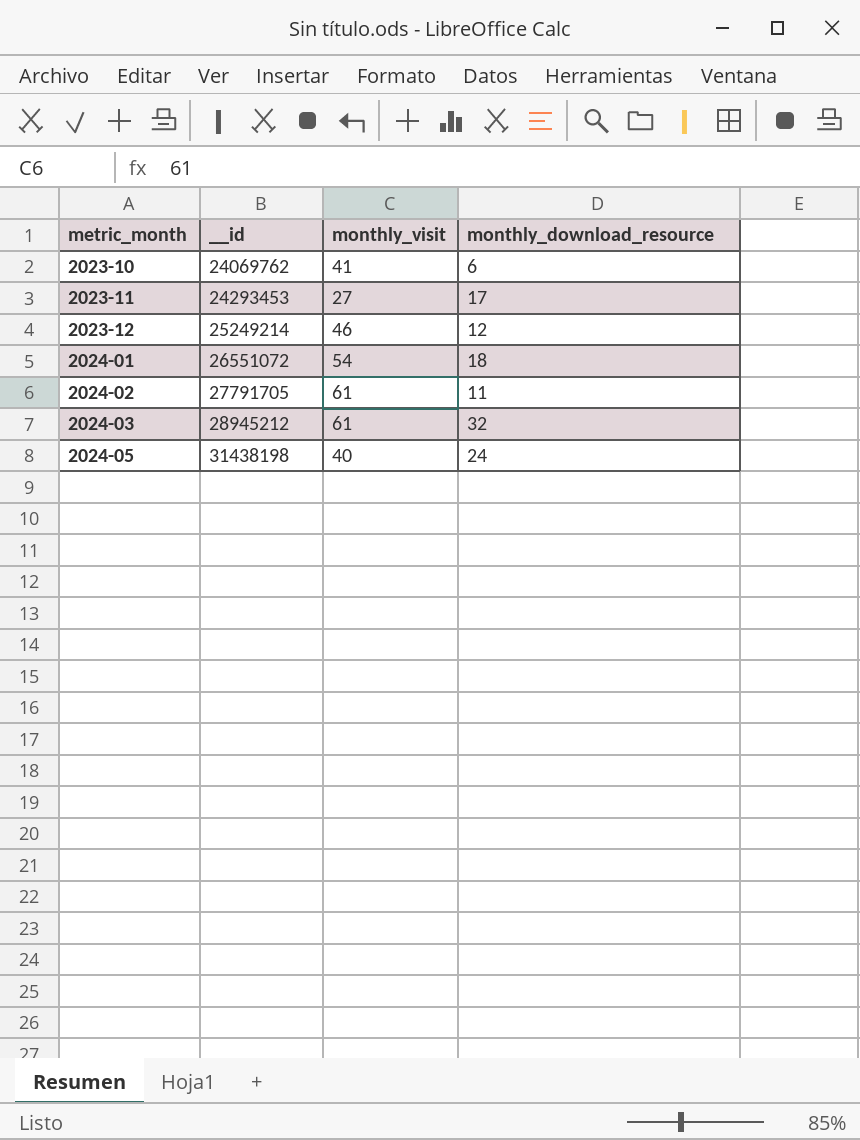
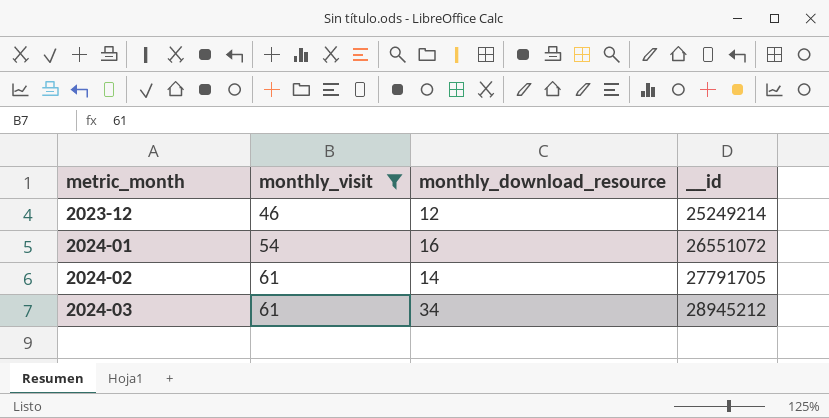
filter: none -> monthly_visit >= 46
column __id | position: 2 -> 4
2024-01 | monthly_download_resource: 18 -> 16
2024-02 | monthly_download_resource: 11 -> 14
2024-03 | monthly_download_resource: 32 -> 34

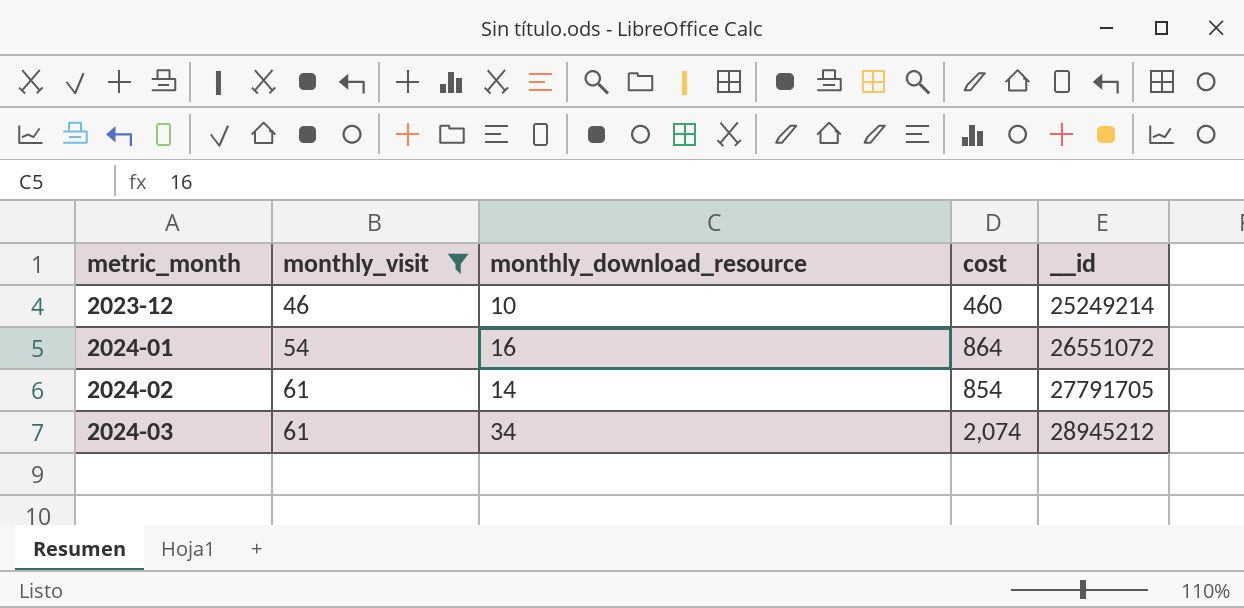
column cost | formula: none -> [monthly_visit] * [monthly_download_resource]
2023-12 | monthly_download_resource: 12 -> 10

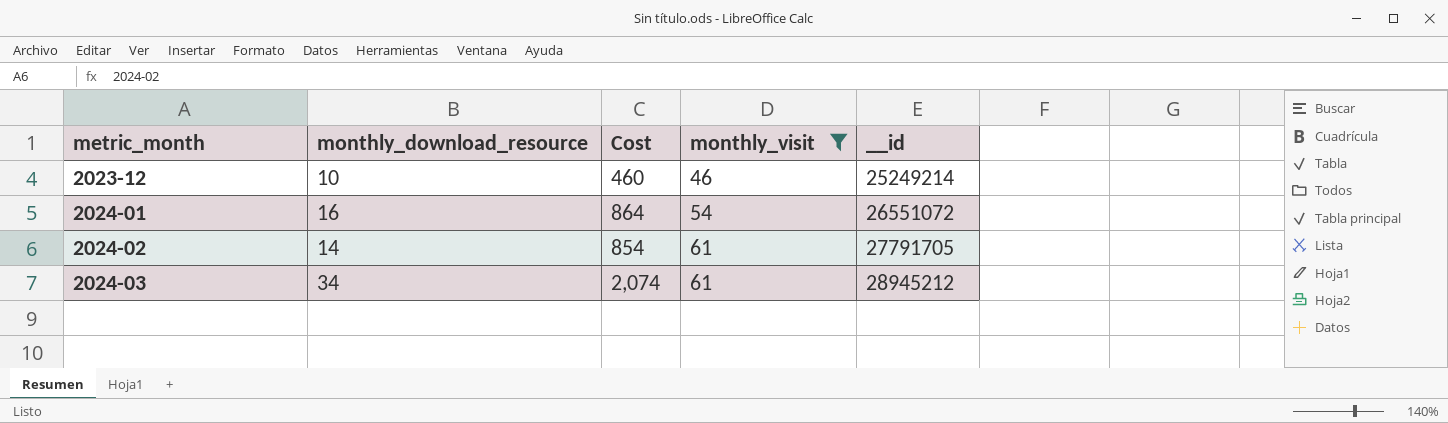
column name: cost -> Cost
column monthly_visit | position: 2 -> 4

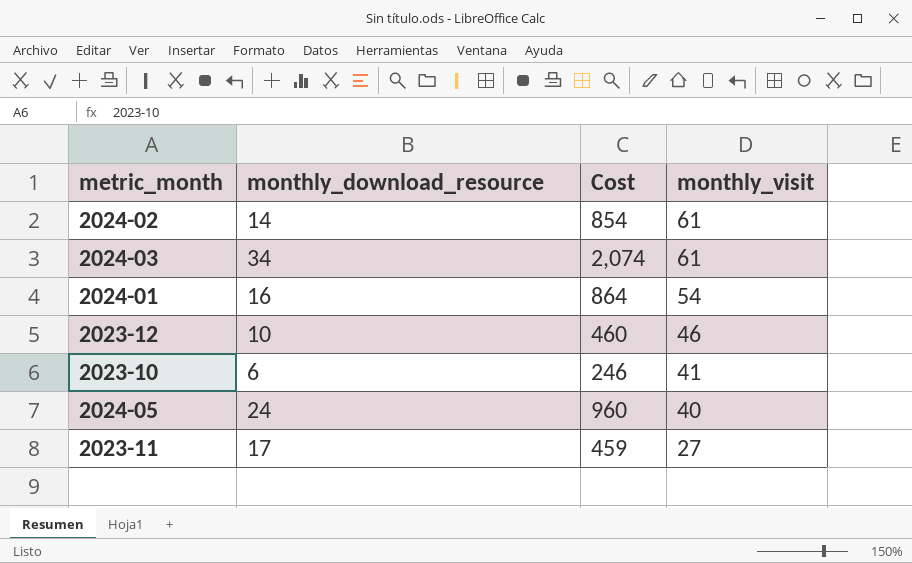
filter: monthly_visit >= 46 -> none
row order: metric_month ascending -> monthly_visit descending
column __id | position: 5 -> none

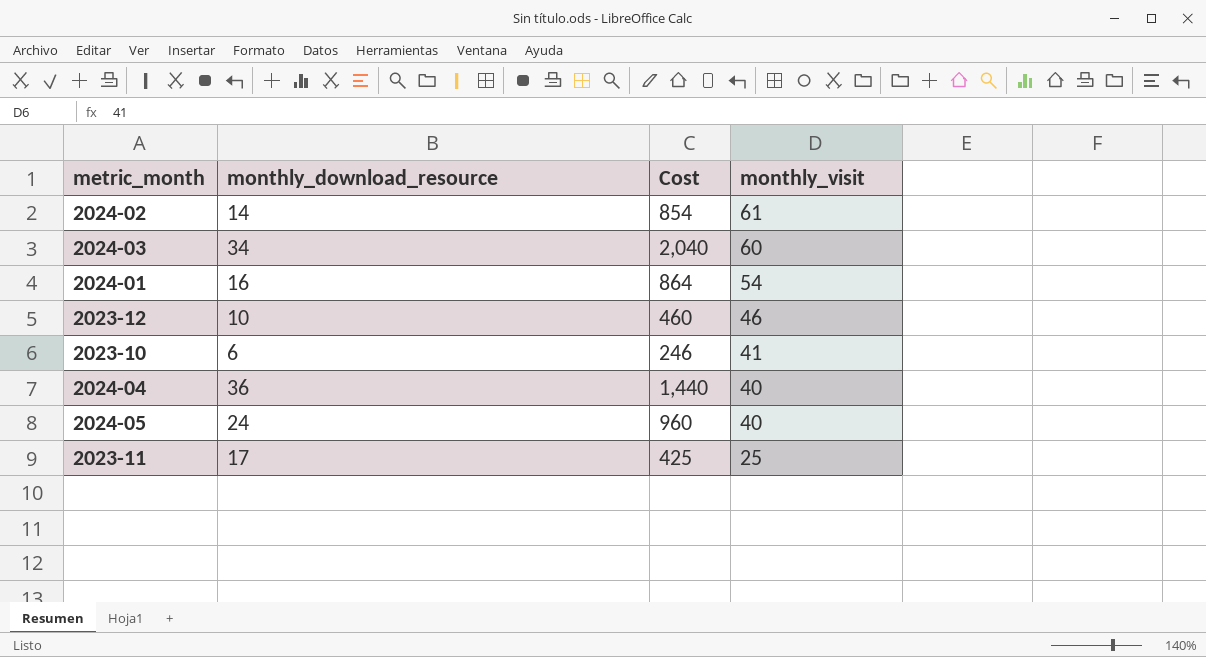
2024-03 | Cost: 2,074 -> 2,040
2024-03 | monthly_visit: 61 -> 60
row 2024-04: none -> 36 | 1,440 | 40
2023-11 | Cost: 459 -> 425
2023-11 | monthly_visit: 27 -> 25

